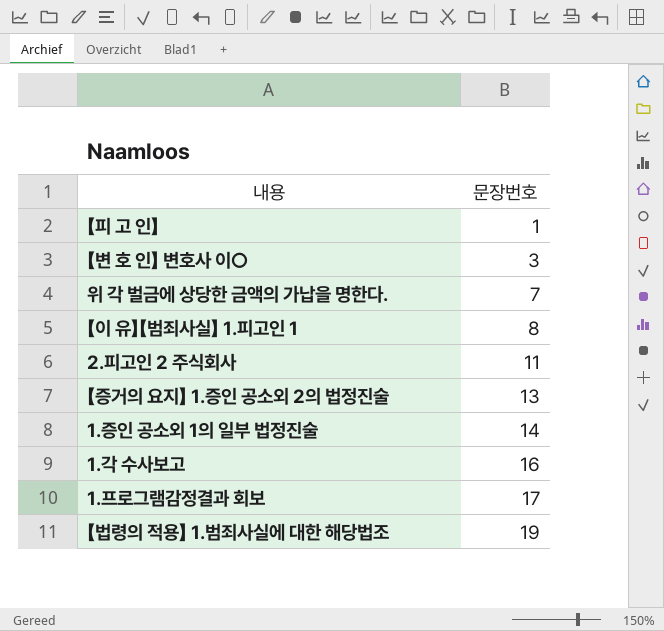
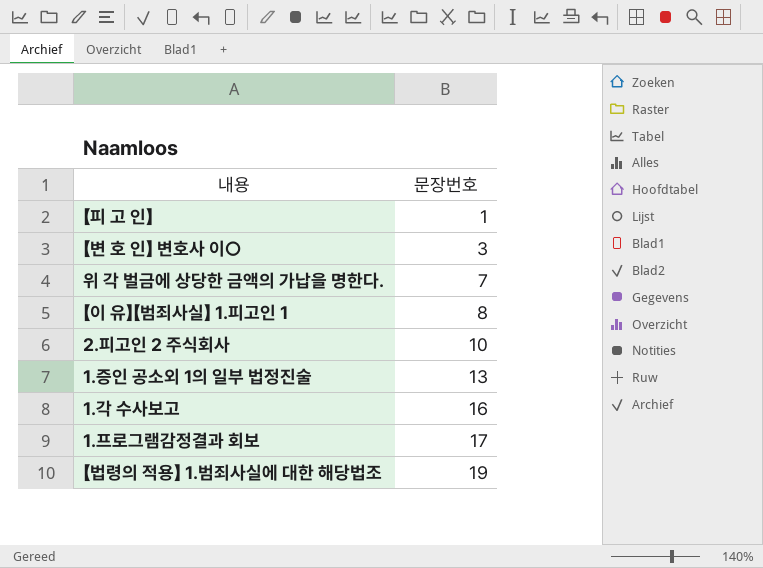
row 【증거의 요지】 1.증인 공소외 2의 법정진술: 13 -> none
2.피고인 2 주식회사 | 문장번호: 11 -> 10
1.증인 공소외 1의 일부 법정진술 | 문장번호: 14 -> 13

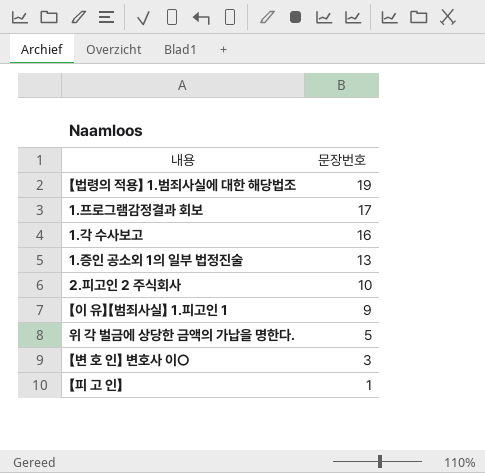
row order: 문장번호 ascending -> 문장번호 descending
【이 유】【범죄사실】 1.피고인 1 | 문장번호: 8 -> 9
위 각 벌금에 상당한 금액의 가납을 명한다. | 문장번호: 7 -> 5

